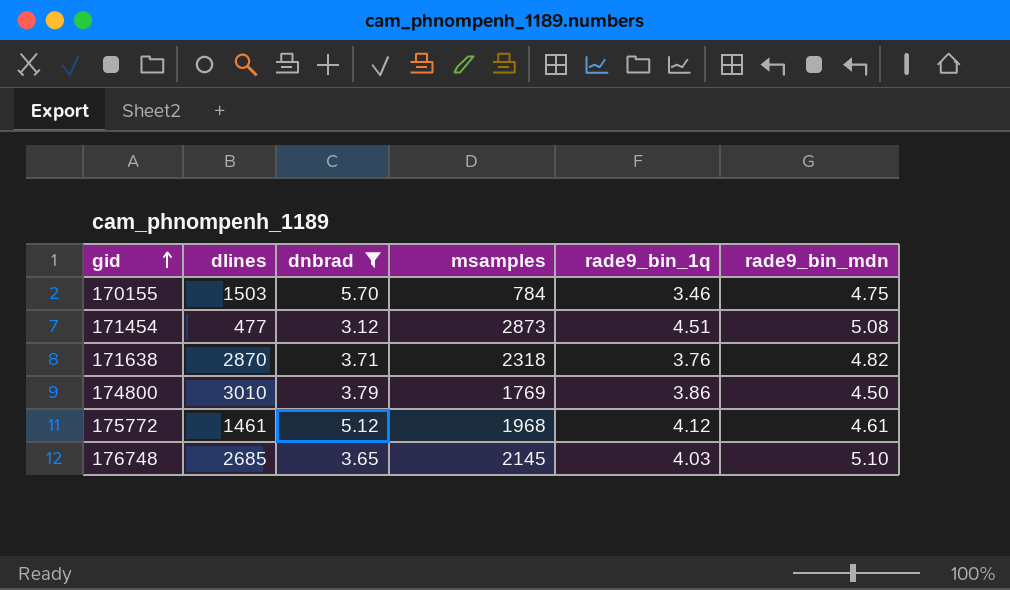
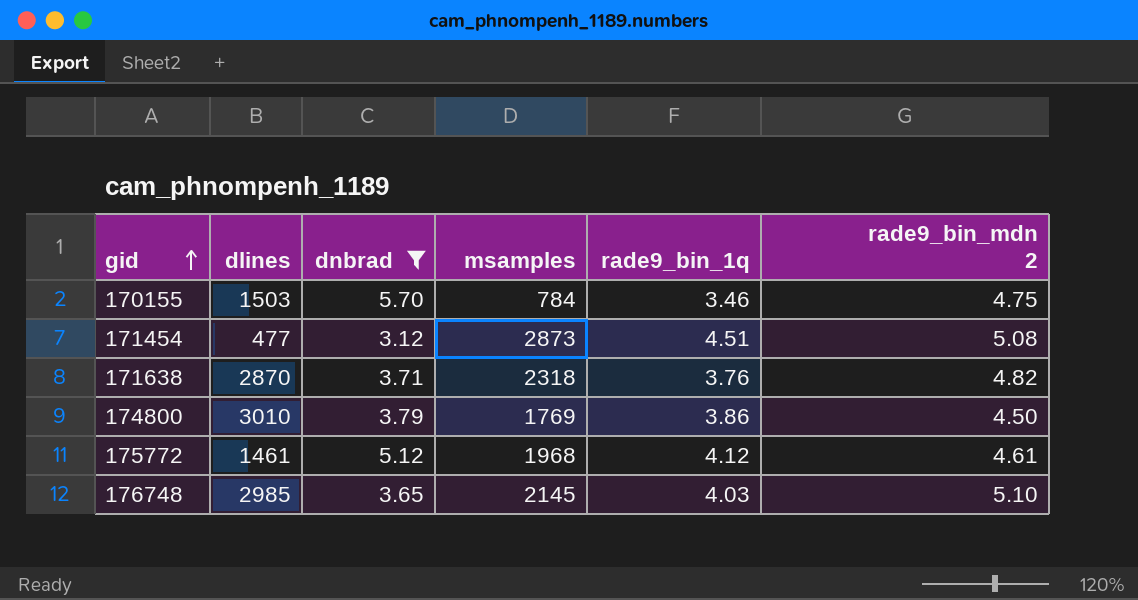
column name: rade9_bin_mdn -> rade9_bin_mdn 2
176748 | dlines: 2685 -> 2985

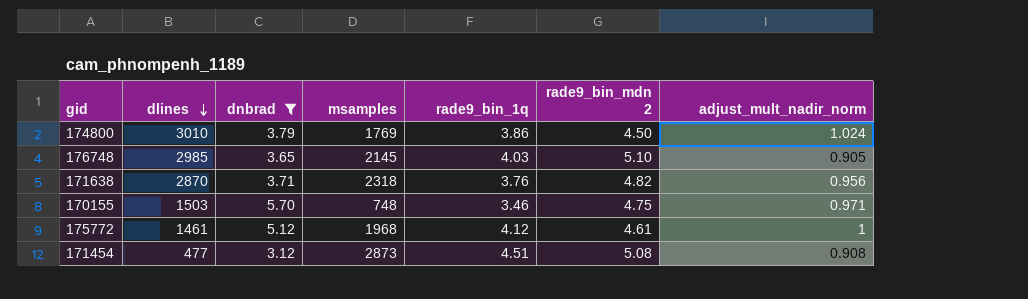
row order: gid ascending -> dlines descending
column adjust_mult_nadir_norm | position: none -> 7
170155 | msamples: 784 -> 748

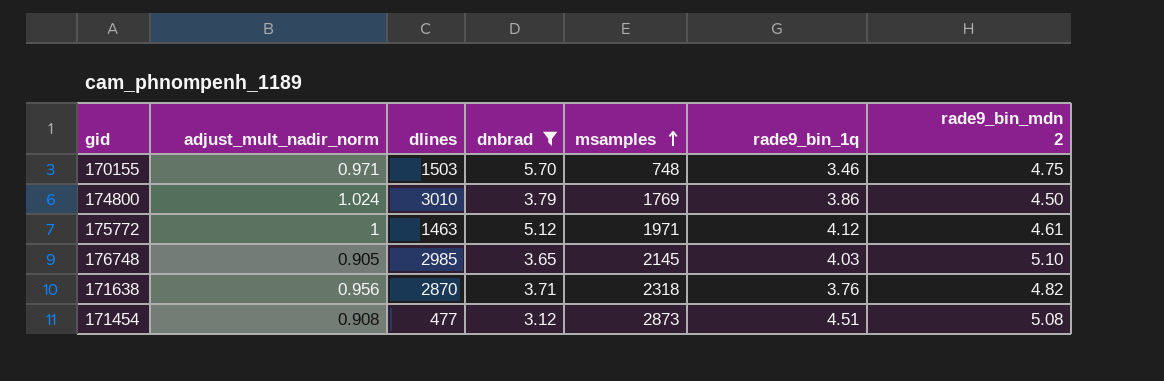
row order: dlines descending -> msamples ascending
column adjust_mult_nadir_norm | position: 7 -> 2
175772 | dlines: 1461 -> 1463
175772 | msamples: 1968 -> 1971

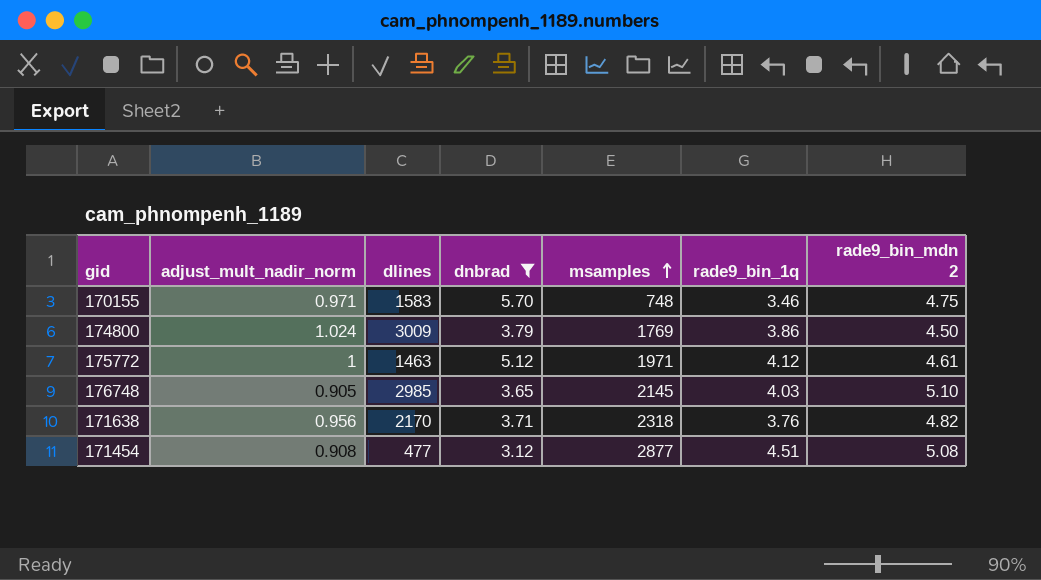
170155 | dlines: 1503 -> 1583
174800 | dlines: 3010 -> 3009
171638 | dlines: 2870 -> 2170
171454 | msamples: 2873 -> 2877

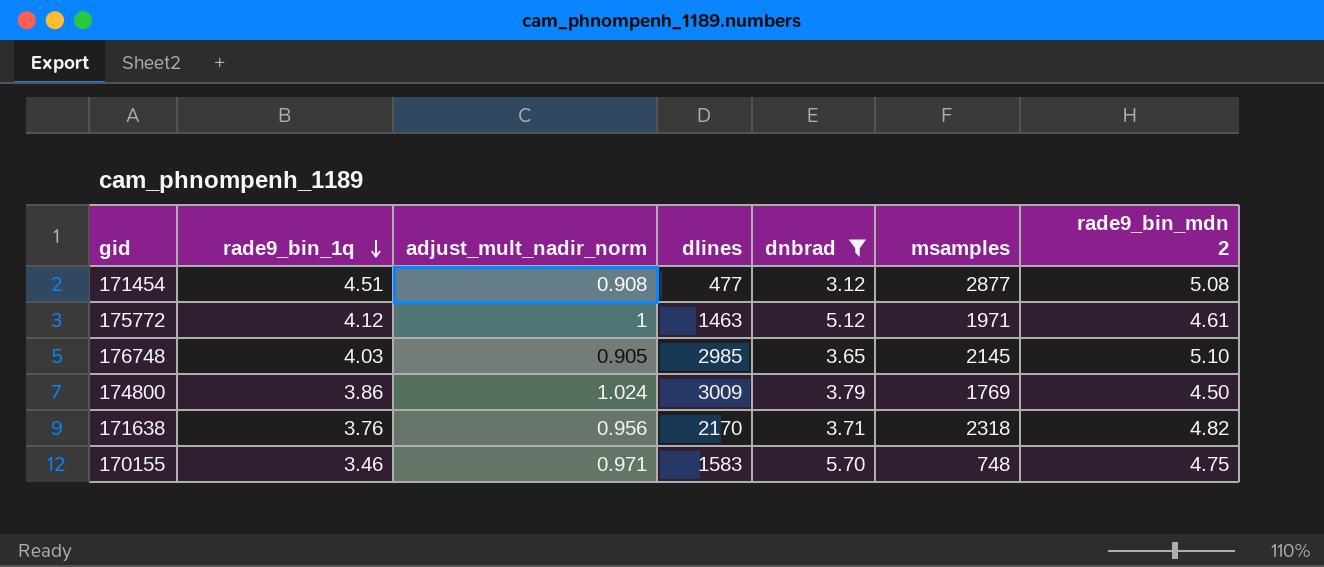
row order: msamples ascending -> rade9_bin_1q descending
column rade9_bin_1q | position: 6 -> 2

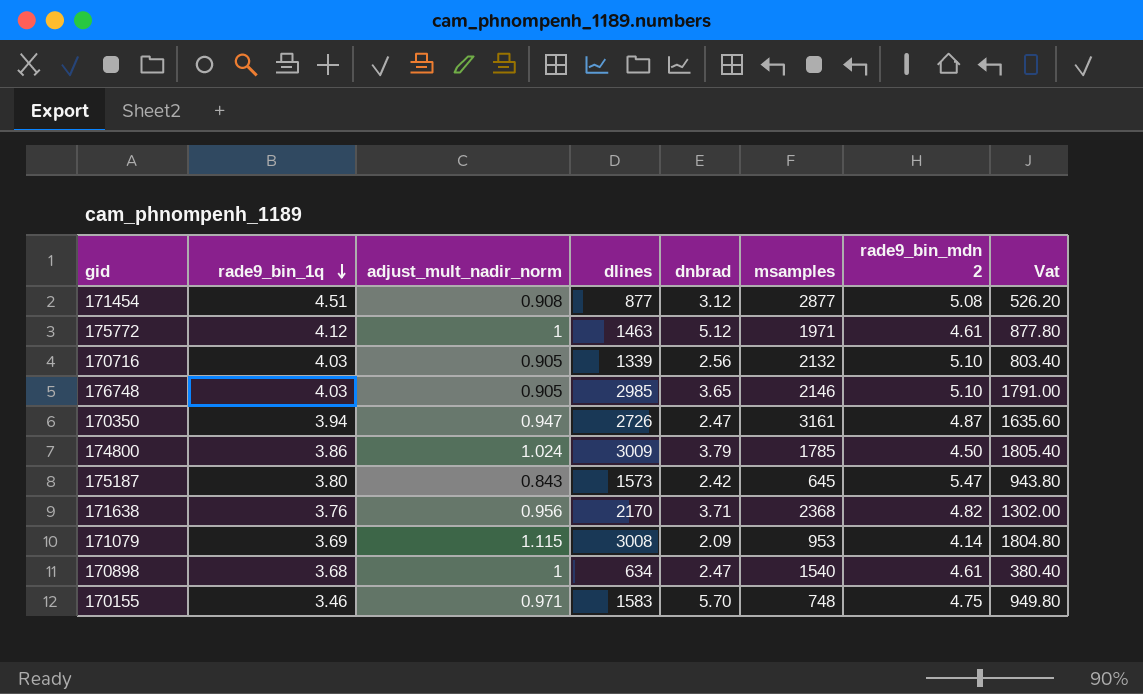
filter: dnbrad >= 3.12 -> none
column Vat | formula: none -> [dlines] * 0.6
171454 | dlines: 477 -> 877
176748 | msamples: 2145 -> 2146
174800 | msamples: 1769 -> 1785
171638 | msamples: 2318 -> 2368

